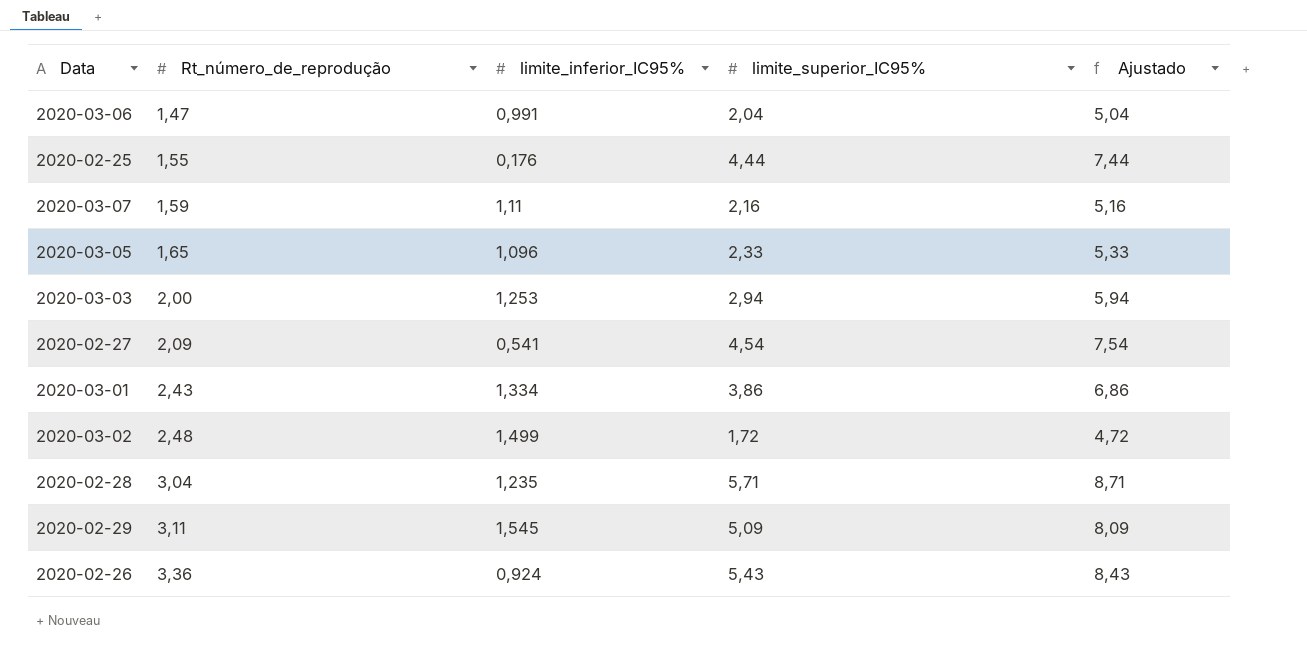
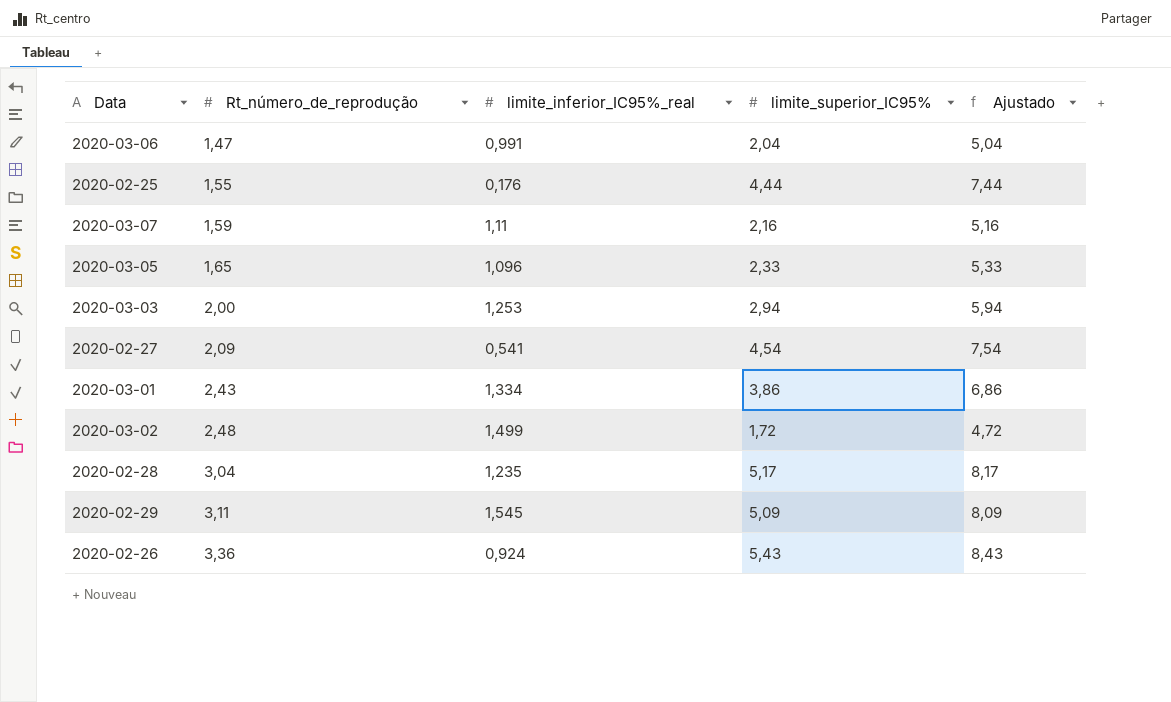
column name: limite_inferior_IC95% -> limite_inferior_IC95%_real
2020-02-28 | limite_superior_IC95%: 5,71 -> 5,17
2020-02-28 | Ajustado: 8,71 -> 8,17

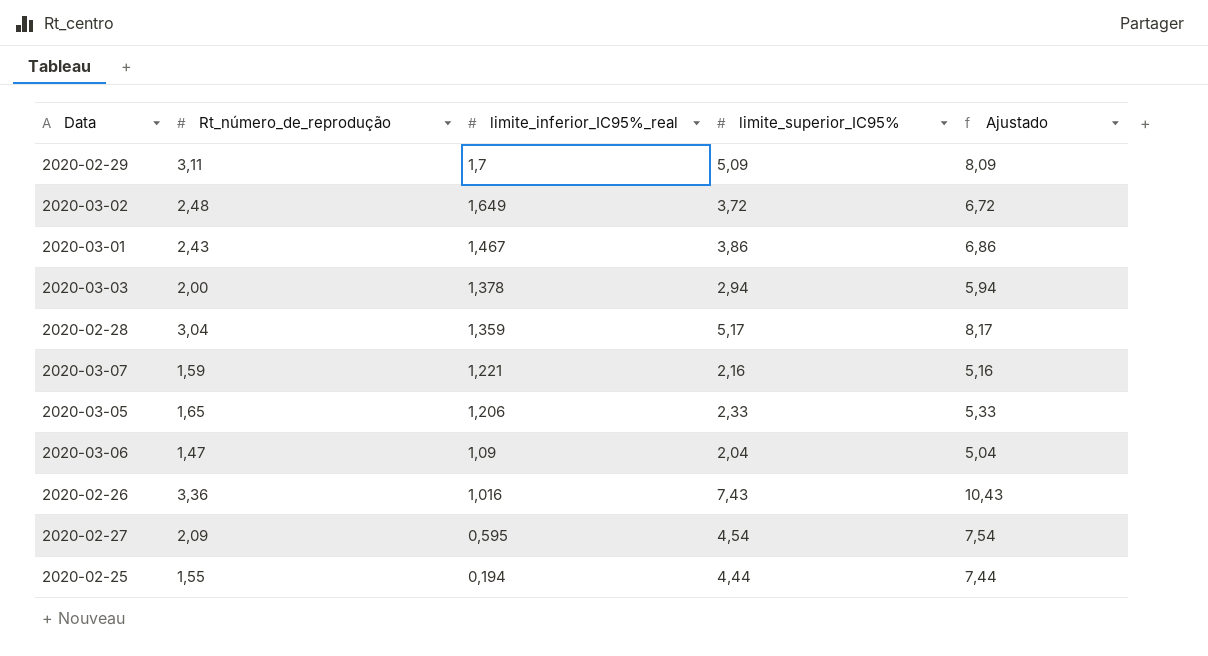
row order: Rt_número_de_reprodução ascending -> limite_inferior_IC95%_real descending
2020-02-29 | limite_inferior_IC95%_real: 1,545 -> 1,7
2020-03-02 | limite_inferior_IC95%_real: 1,499 -> 1,649
2020-03-02 | limite_superior_IC95%: 1,72 -> 3,72
2020-03-02 | Ajustado: 4,72 -> 6,72
2020-03-01 | limite_inferior_IC95%_real: 1,334 -> 1,467
2020-03-03 | limite_inferior_IC95%_real: 1,253 -> 1,378
2020-02-28 | limite_inferior_IC95%_real: 1,235 -> 1,359
2020-03-07 | limite_inferior_IC95%_real: 1,11 -> 1,221
2020-03-05 | limite_inferior_IC95%_real: 1,096 -> 1,206
2020-03-06 | limite_inferior_IC95%_real: 0,991 -> 1,09
2020-02-26 | limite_inferior_IC95%_real: 0,924 -> 1,016
2020-02-26 | limite_superior_IC95%: 5,43 -> 7,43
2020-02-26 | Ajustado: 8,43 -> 10,43
2020-02-27 | limite_inferior_IC95%_real: 0,541 -> 0,595
2020-02-25 | limite_inferior_IC95%_real: 0,176 -> 0,194

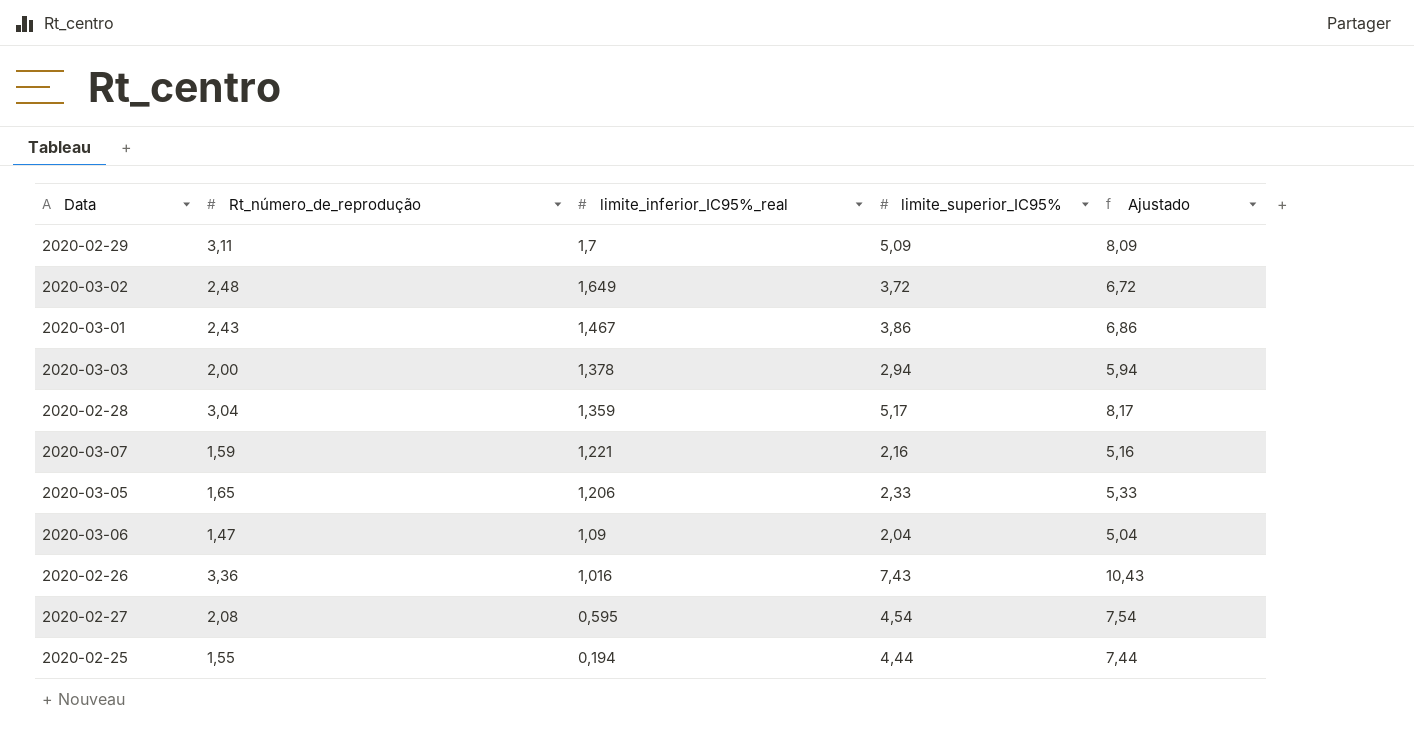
2020-02-27 | Rt_número_de_reprodução: 2,09 -> 2,08

